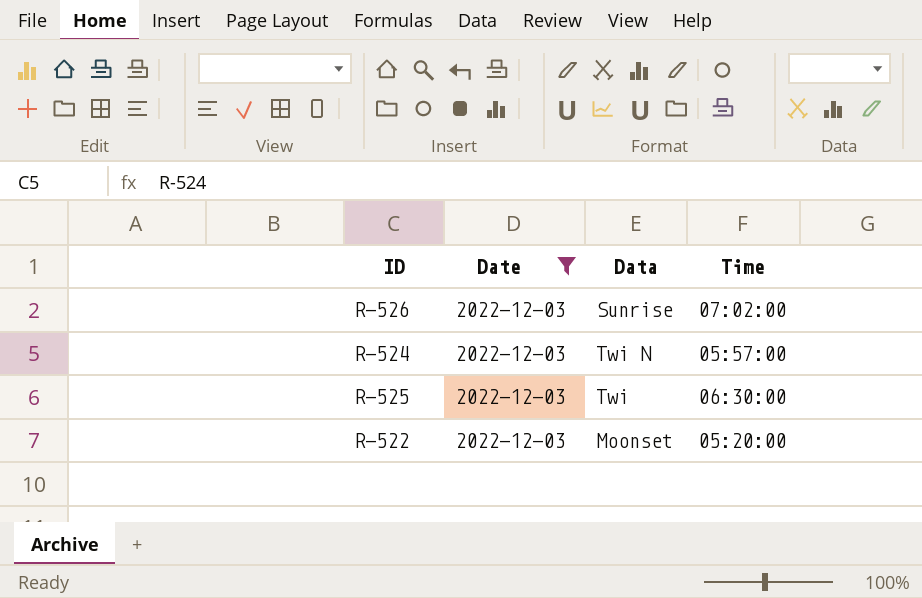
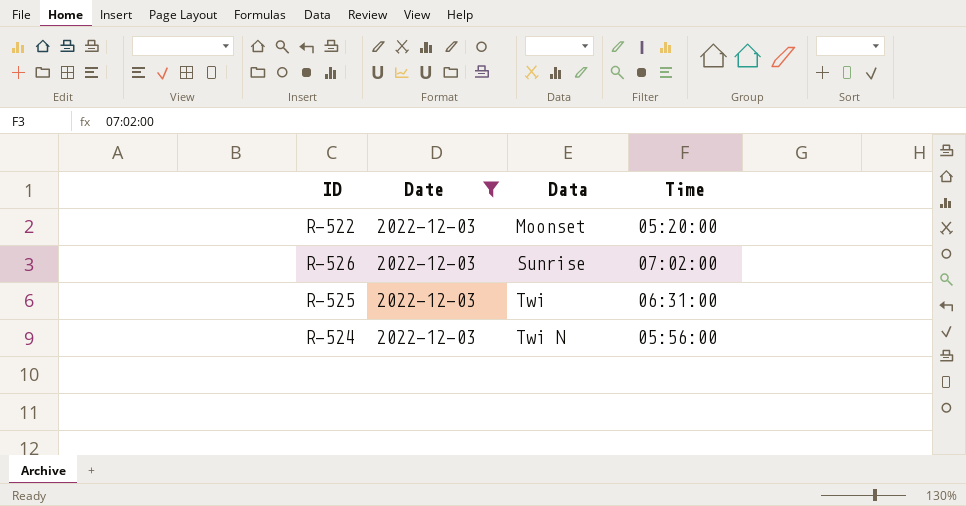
row order: none -> Data ascending
R-525 | Time: 06:30:00 -> 06:31:00
R-524 | Time: 05:57:00 -> 05:56:00

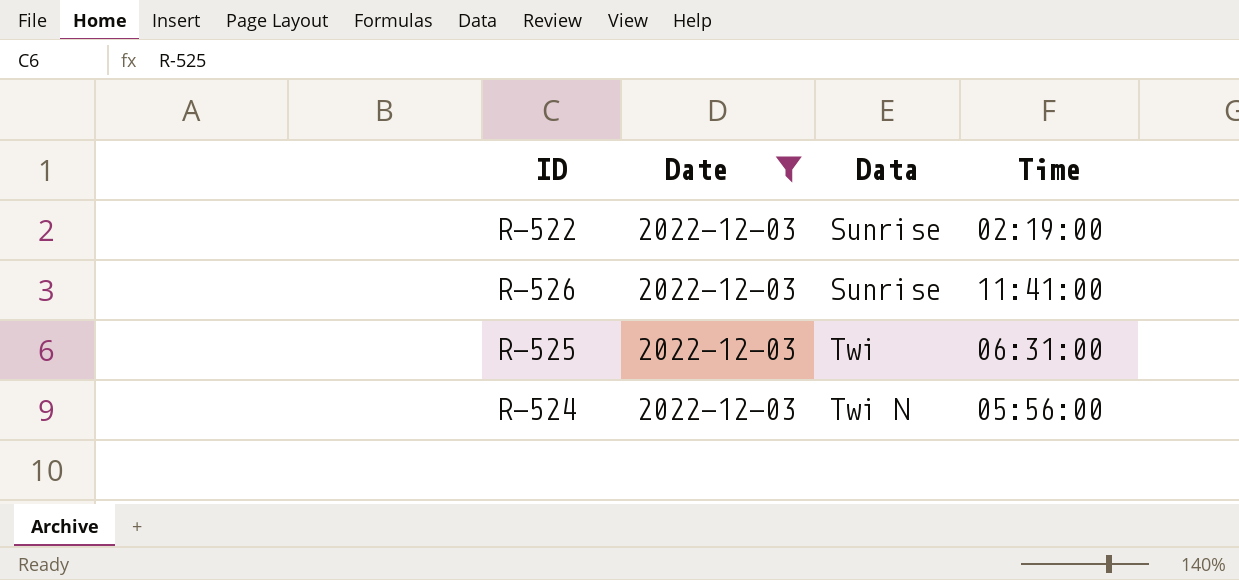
R-522 | Data: Moonset -> Sunrise
R-522 | Time: 05:20:00 -> 02:19:00
R-526 | Time: 07:02:00 -> 11:41:00

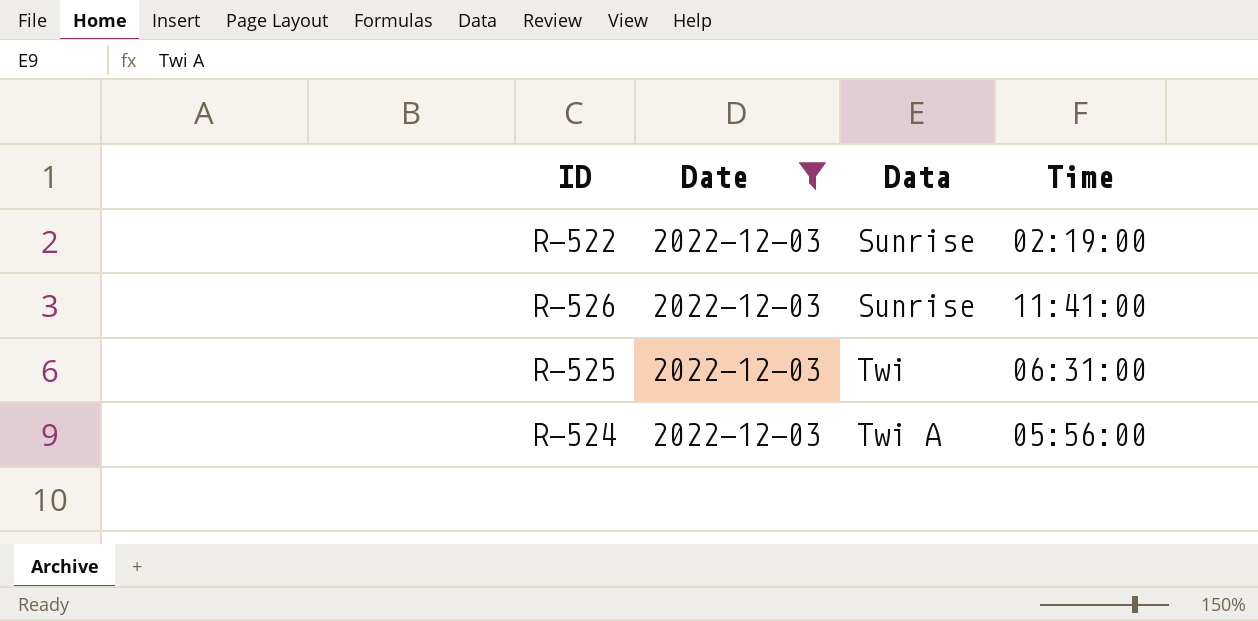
R-524 | Data: Twi N -> Twi A

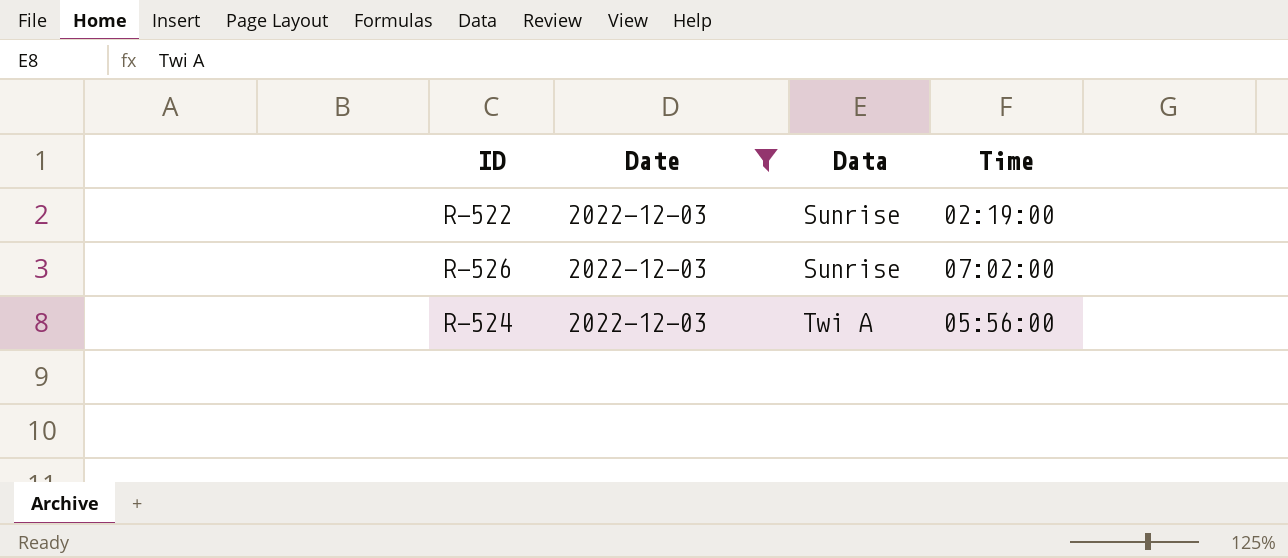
row R-525: 2022-12-03 | Twi | 06:31:00 -> none
R-526 | Time: 11:41:00 -> 07:02:00

